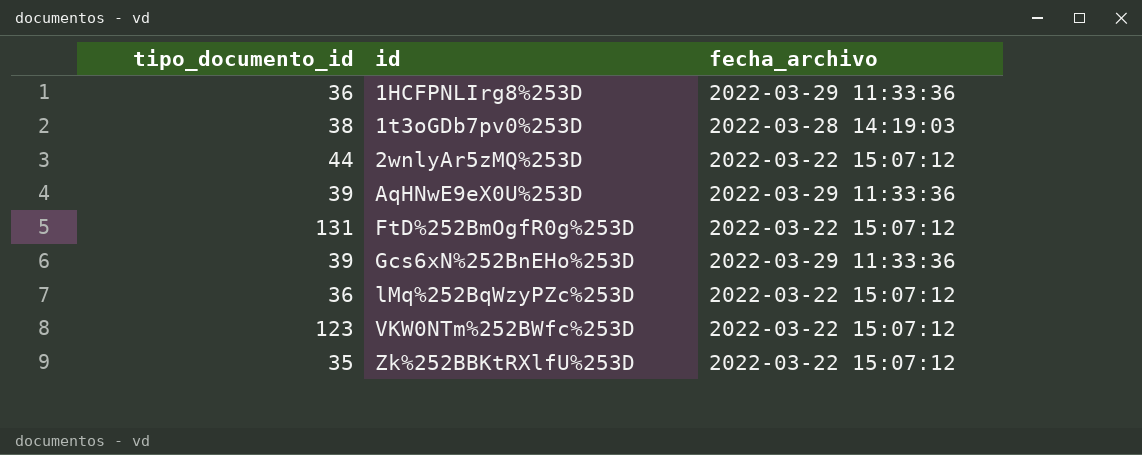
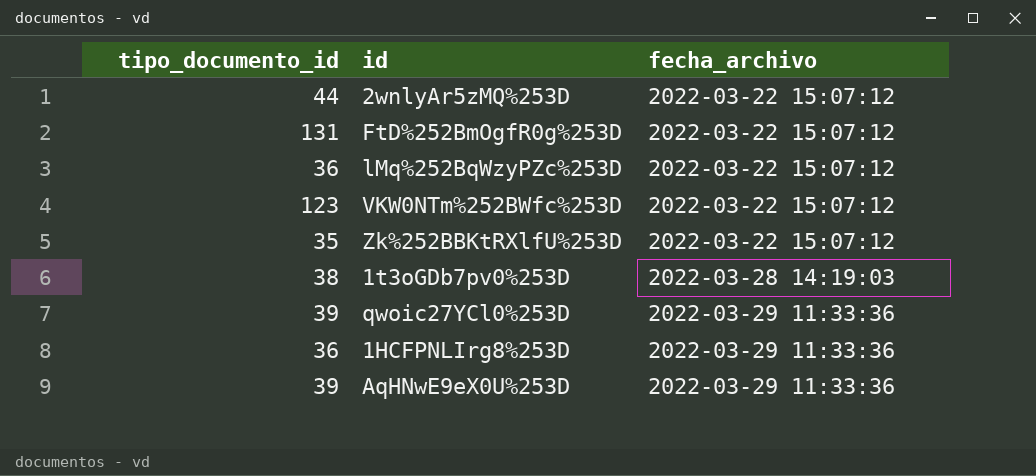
row order: id ascending -> fecha_archivo ascending
row Gcs6xN%252BnEHo%253D: 39 | 2022-03-29 11:33:36 -> none
row qwoic27YCl0%253D: none -> 39 | 2022-03-29 11:33:36

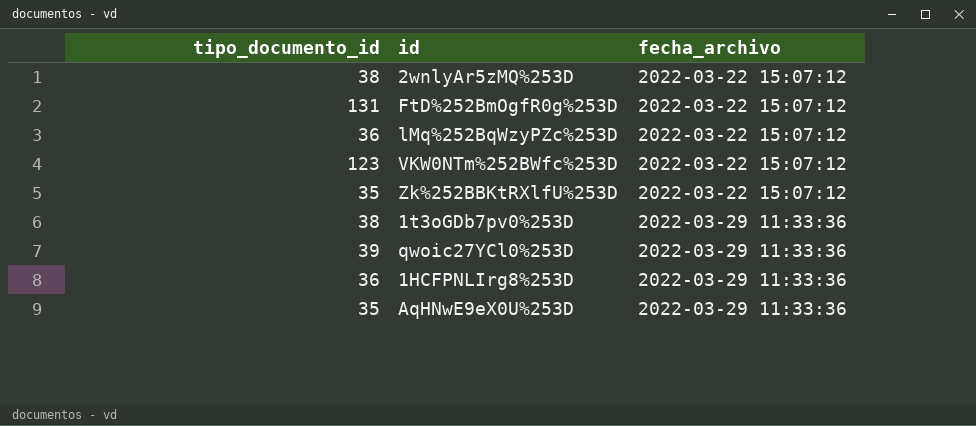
2wnlyAr5zMQ%253D | tipo_documento_id: 44 -> 38
1t3oGDb7pv0%253D | fecha_archivo: 2022-03-28 14:19:03 -> 2022-03-29 11:33:36
AqHNwE9eX0U%253D | tipo_documento_id: 39 -> 35

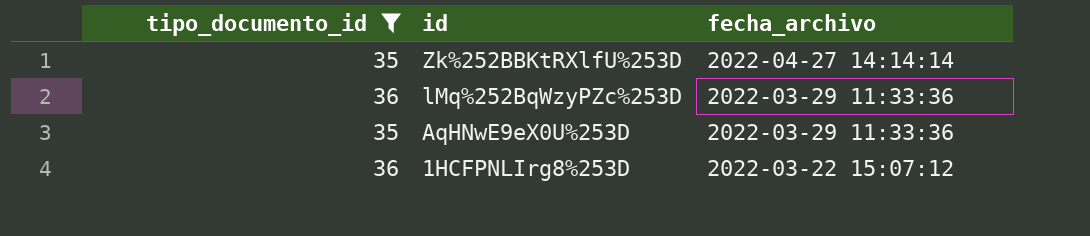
filter: none -> tipo_documento_id <= 36
row order: fecha_archivo ascending -> id descending
Zk%252BBKtRXlfU%253D | fecha_archivo: 2022-03-22 15:07:12 -> 2022-04-27 14:14:14
lMq%252BqWzyPZc%253D | fecha_archivo: 2022-03-22 15:07:12 -> 2022-03-29 11:33:36
1HCFPNLIrg8%253D | fecha_archivo: 2022-03-29 11:33:36 -> 2022-03-22 15:07:12

